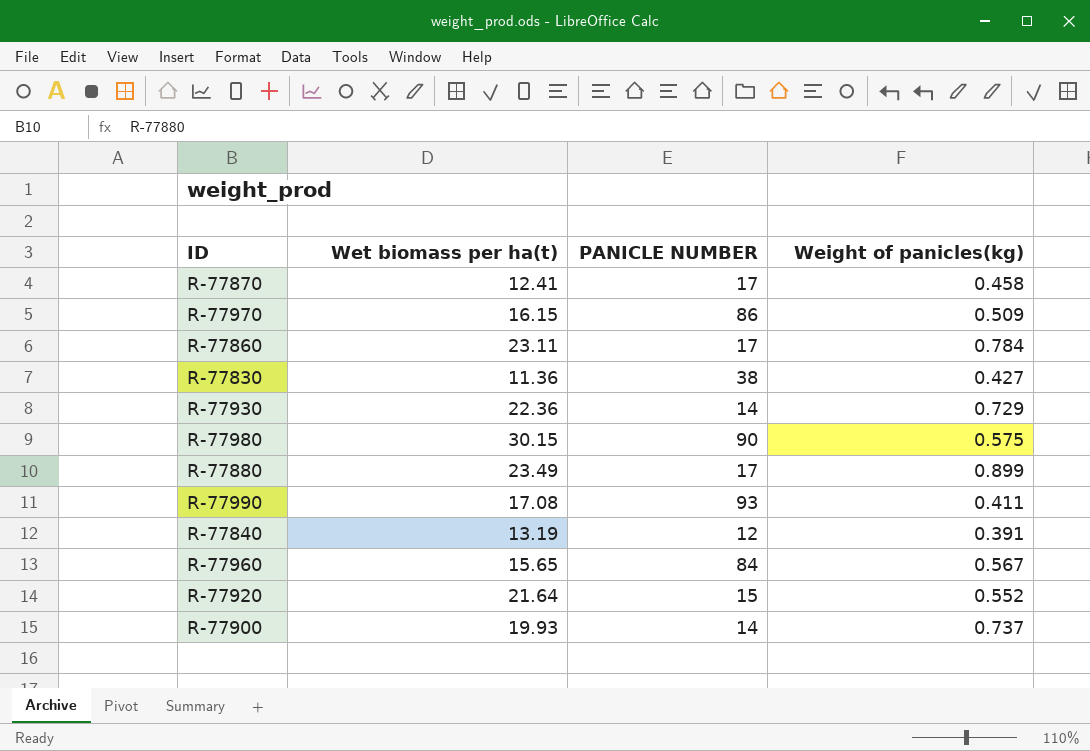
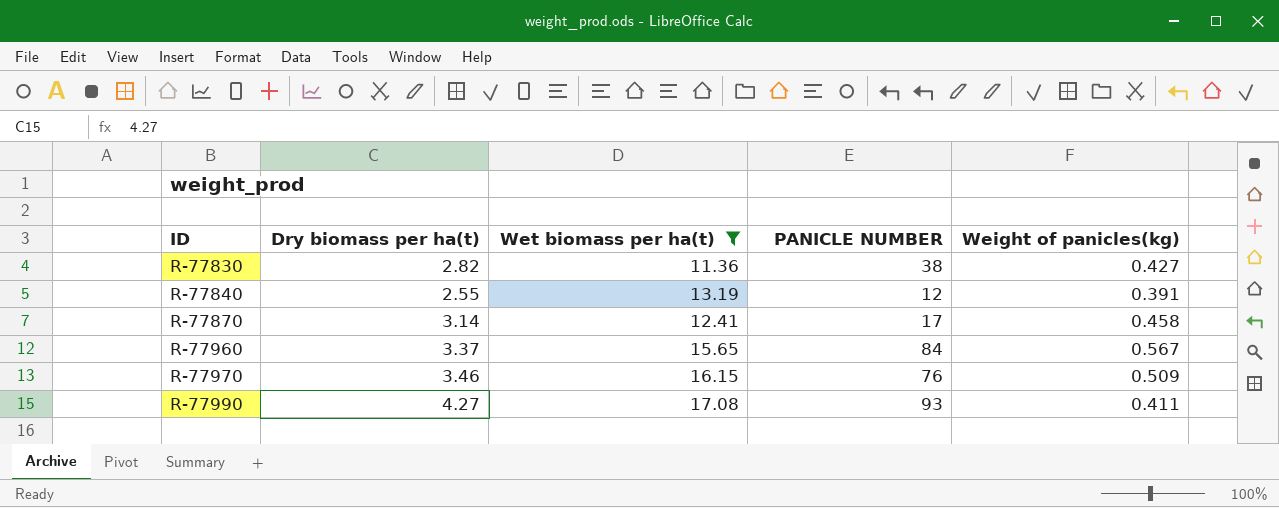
filter: none -> Wet biomass per ha(t) <= 17.08
row order: none -> ID ascending
column Dry biomass per ha(t) | position: none -> 2
R-77970 | PANICLE NUMBER: 86 -> 76

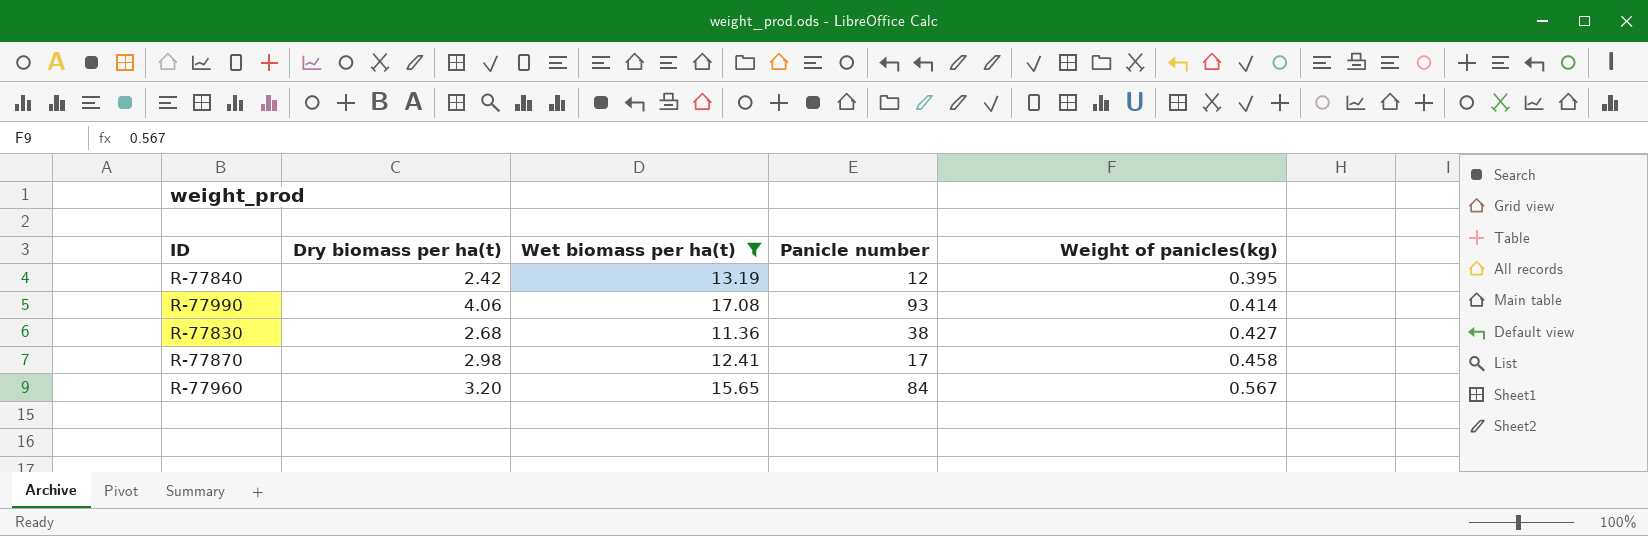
row order: ID ascending -> Weight of panicles(kg) ascending
column name: PANICLE NUMBER -> Panicle number
row R-77970: 3.46 | 16.15 | 76 | 0.509 -> none
R-77840 | Dry biomass per ha(t): 2.55 -> 2.42
R-77840 | Weight of panicles(kg): 0.391 -> 0.395
R-77990 | Dry biomass per ha(t): 4.27 -> 4.06
R-77990 | Weight of panicles(kg): 0.411 -> 0.414
R-77830 | Dry biomass per ha(t): 2.82 -> 2.68
R-77870 | Dry biomass per ha(t): 3.14 -> 2.98
R-77960 | Dry biomass per ha(t): 3.37 -> 3.20

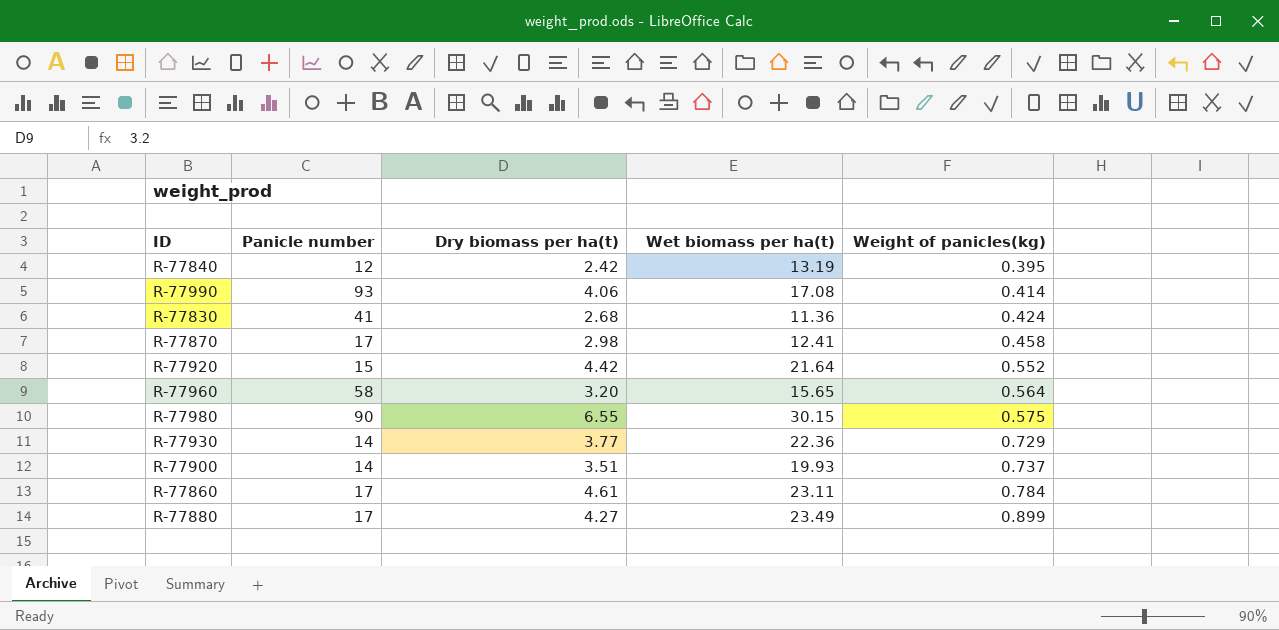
filter: Wet biomass per ha(t) <= 17.08 -> none
column Panicle number | position: 4 -> 2
R-77830 | Panicle number: 38 -> 41
R-77830 | Weight of panicles(kg): 0.427 -> 0.424
R-77960 | Panicle number: 84 -> 58
R-77960 | Weight of panicles(kg): 0.567 -> 0.564

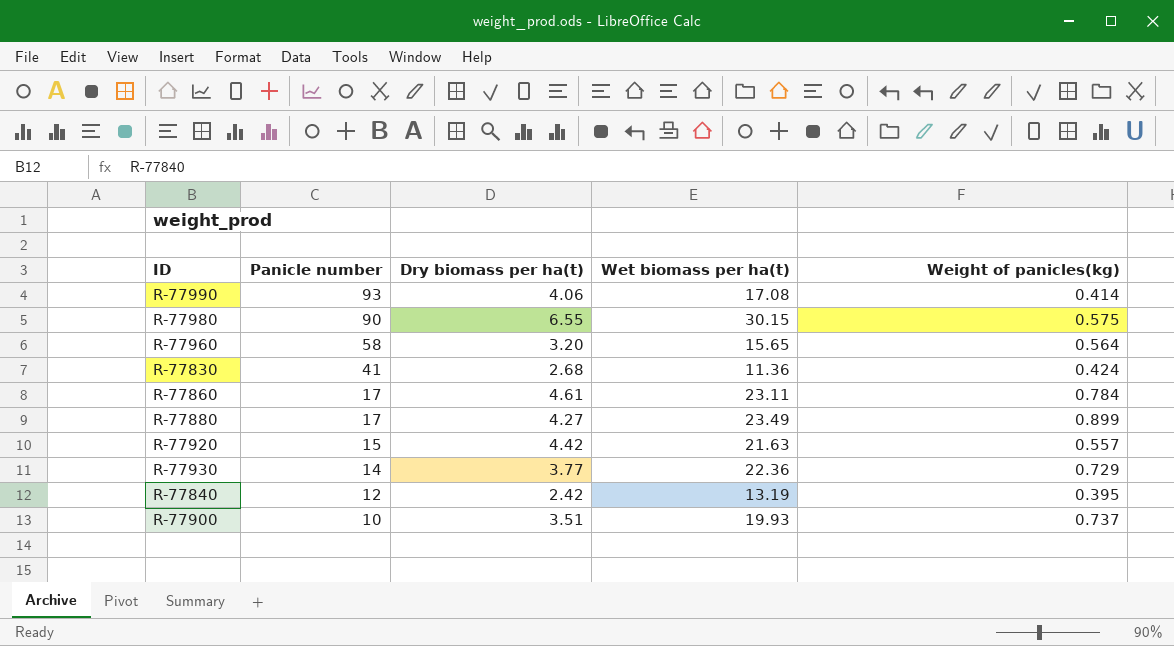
row order: Weight of panicles(kg) ascending -> Panicle number descending
row R-77870: 17 | 2.98 | 12.41 | 0.458 -> none
R-77920 | Wet biomass per ha(t): 21.64 -> 21.63
R-77920 | Weight of panicles(kg): 0.552 -> 0.557
R-77900 | Panicle number: 14 -> 10

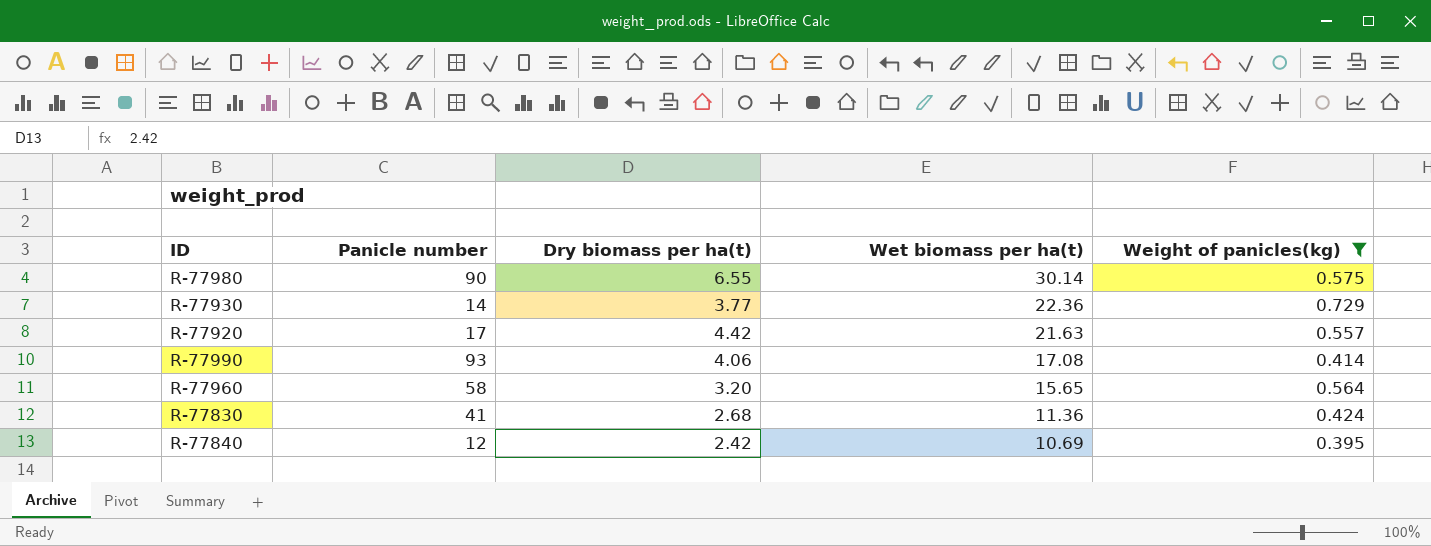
filter: none -> Weight of panicles(kg) <= 0.729
row order: Panicle number descending -> Wet biomass per ha(t) descending
R-77980 | Wet biomass per ha(t): 30.15 -> 30.14
R-77920 | Panicle number: 15 -> 17
R-77840 | Wet biomass per ha(t): 13.19 -> 10.69

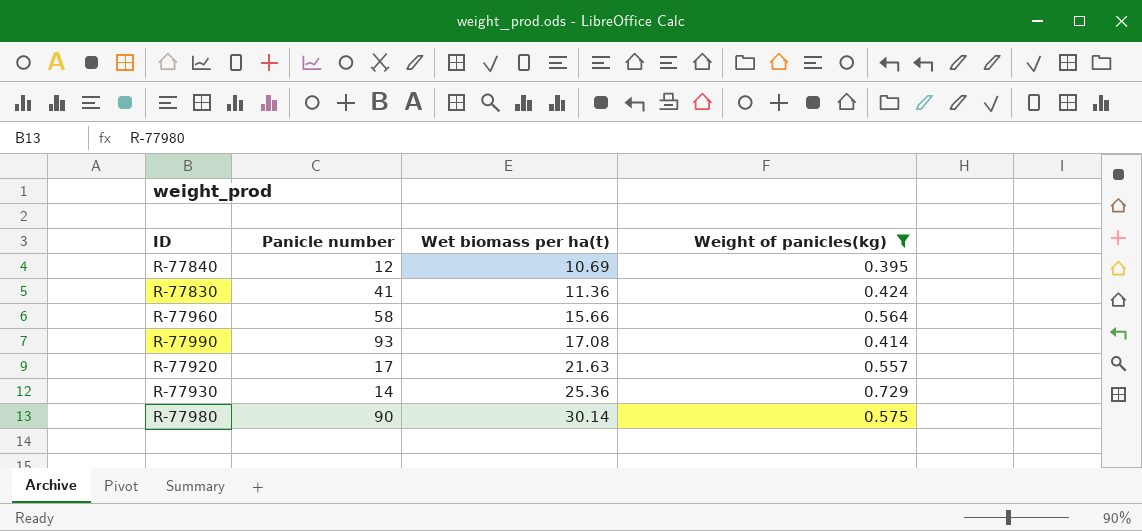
row order: Wet biomass per ha(t) descending -> Wet biomass per ha(t) ascending
column Dry biomass per ha(t) | position: 3 -> none
R-77960 | Wet biomass per ha(t): 15.65 -> 15.66
R-77930 | Wet biomass per ha(t): 22.36 -> 25.36

